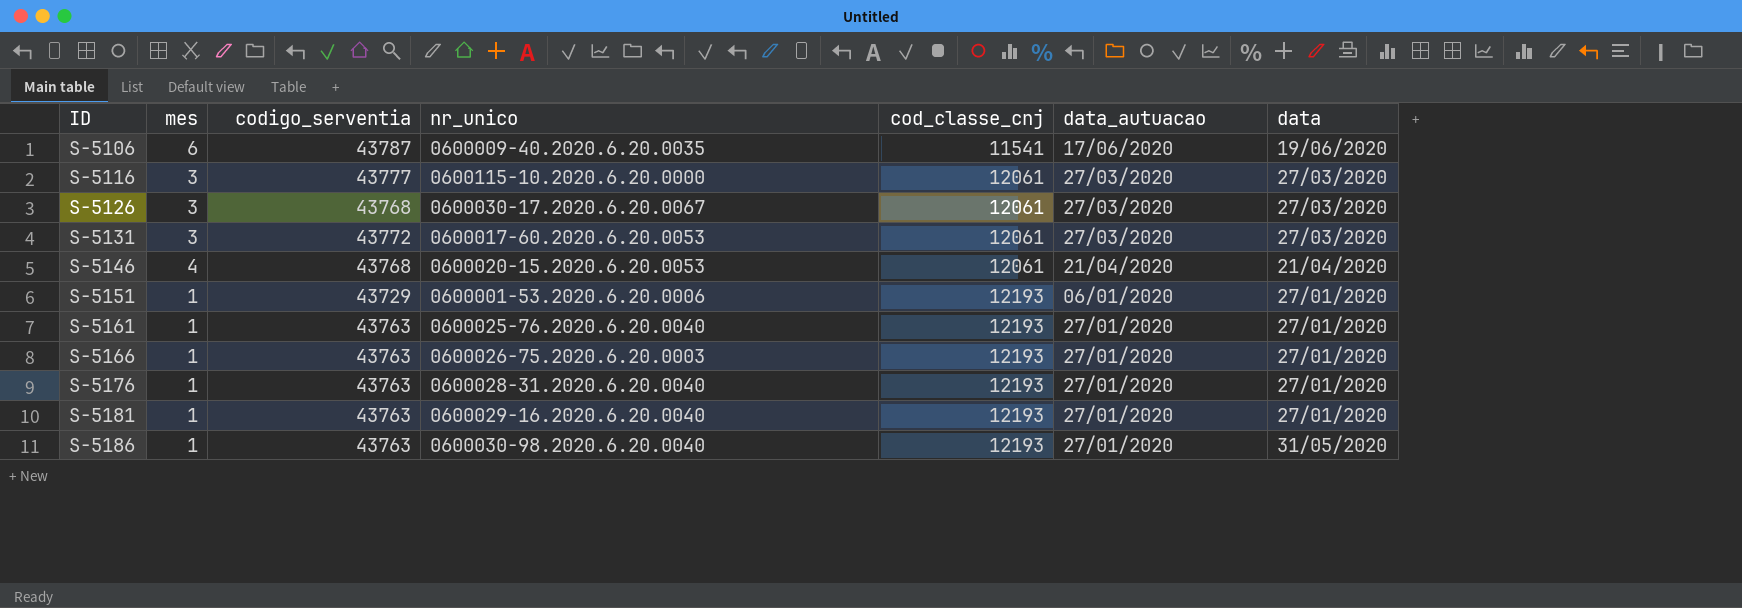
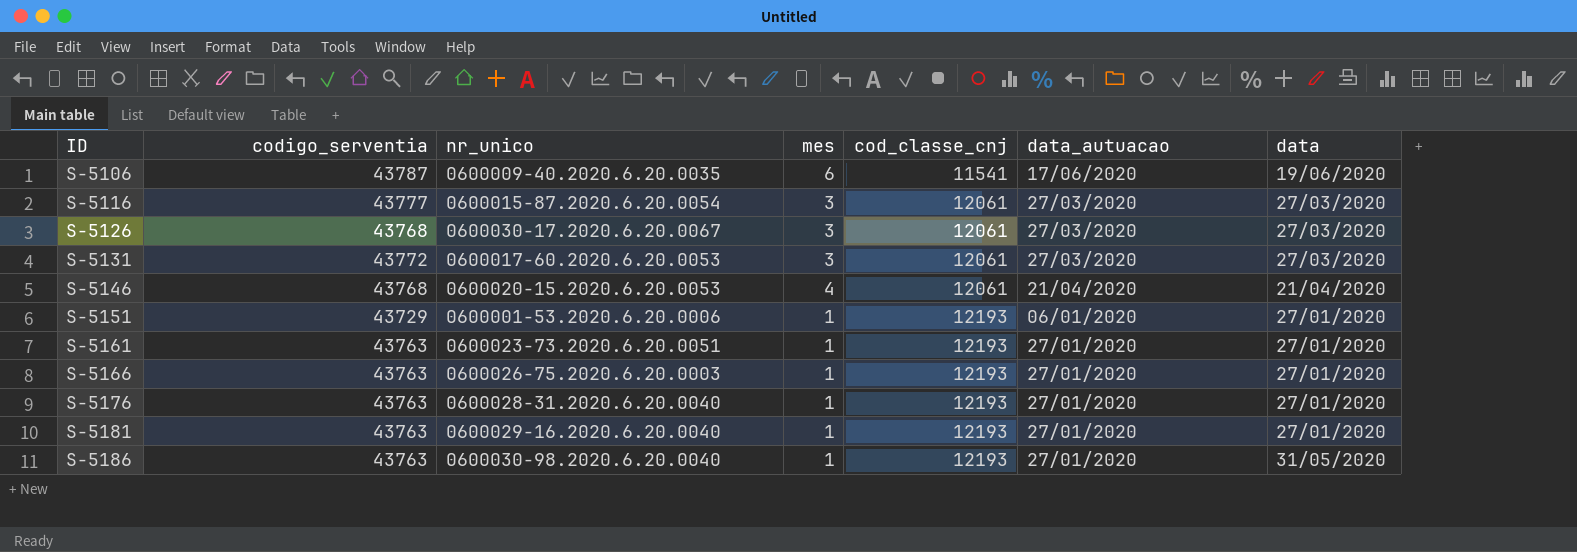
column mes | position: 2 -> 4
S-5116 | nr_unico: 0600115-10.2020.6.20.0000 -> 0600015-87.2020.6.20.0054
S-5161 | nr_unico: 0600025-76.2020.6.20.0040 -> 0600023-73.2020.6.20.0051

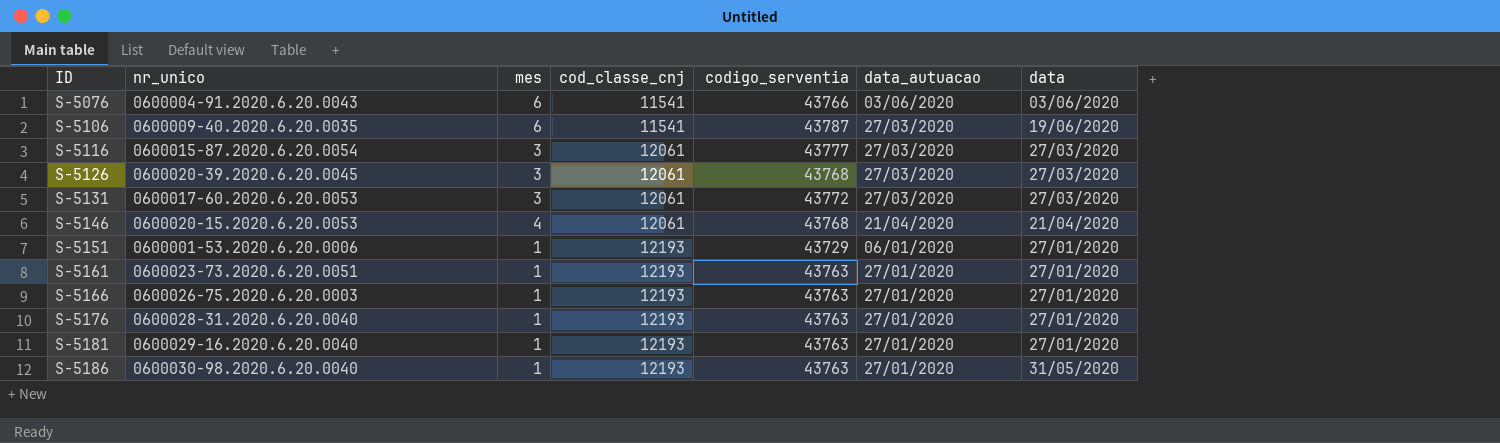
column codigo_serventia | position: 2 -> 5
row S-5076: none -> 0600004-91.2020.6.20.0043 | 6 | 11541 | 43766 | 03/06/2020 | 03/06/2020
S-5106 | data_autuacao: 17/06/2020 -> 27/03/2020
S-5126 | nr_unico: 0600030-17.2020.6.20.0067 -> 0600020-39.2020.6.20.0045

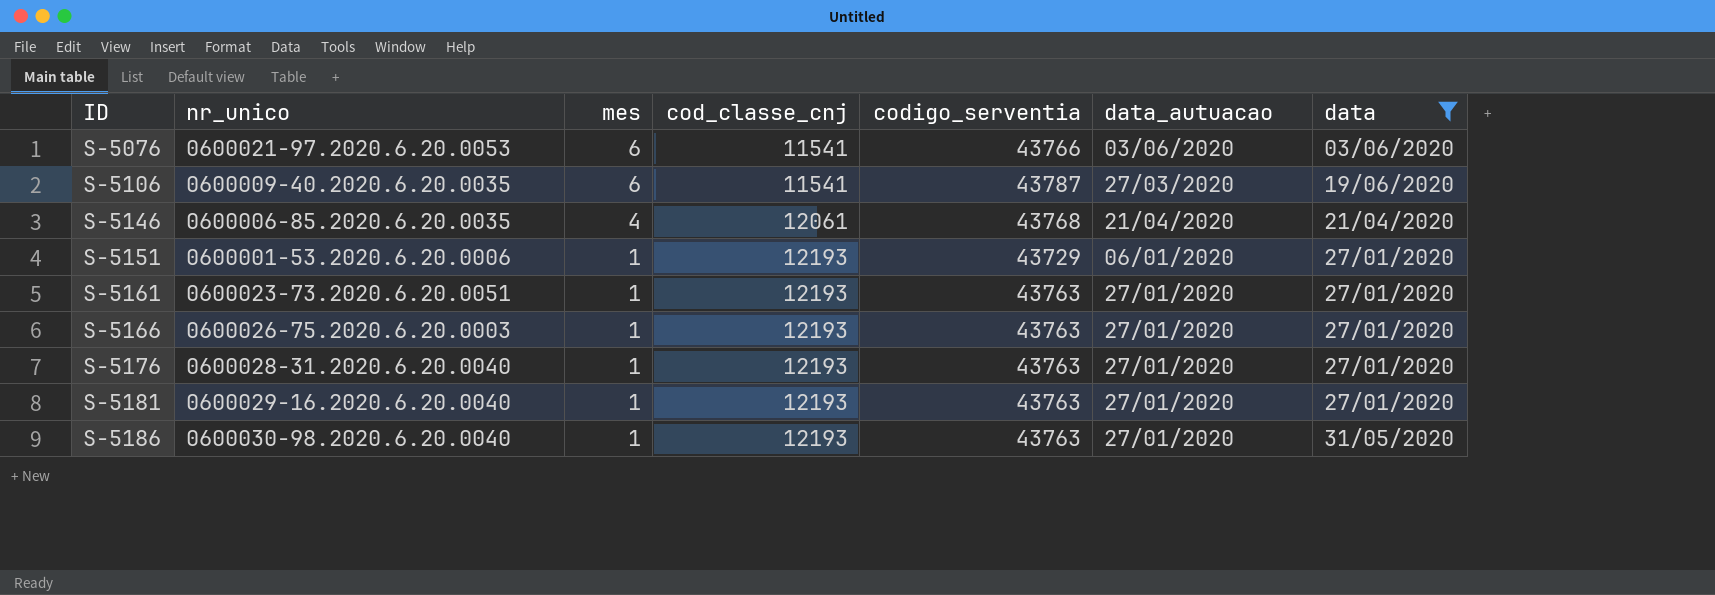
filter: none -> data != 27/03/2020
S-5076 | nr_unico: 0600004-91.2020.6.20.0043 -> 0600021-97.2020.6.20.0053
S-5146 | nr_unico: 0600020-15.2020.6.20.0053 -> 0600006-85.2020.6.20.0035

